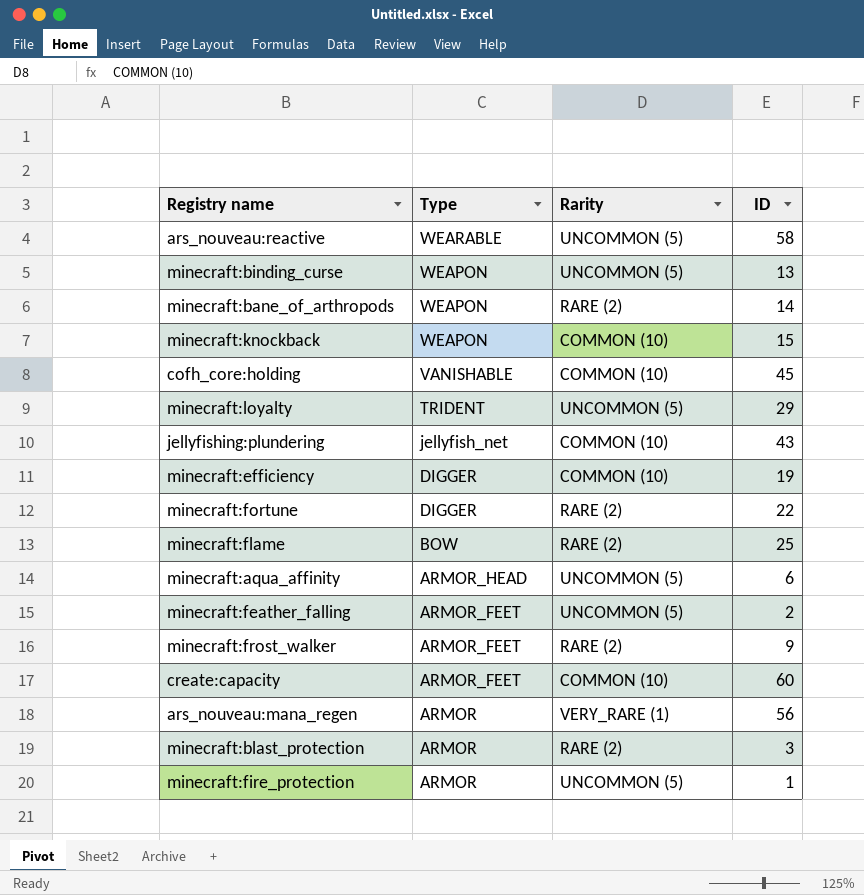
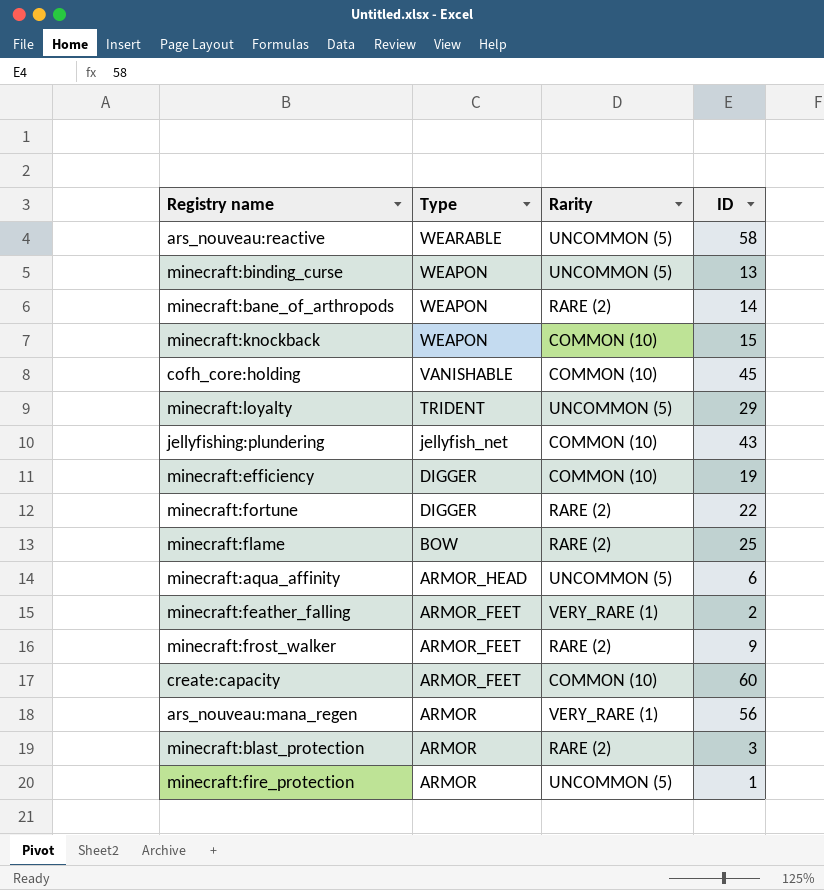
minecraft:feather_falling | Rarity: UNCOMMON (5) -> VERY_RARE (1)

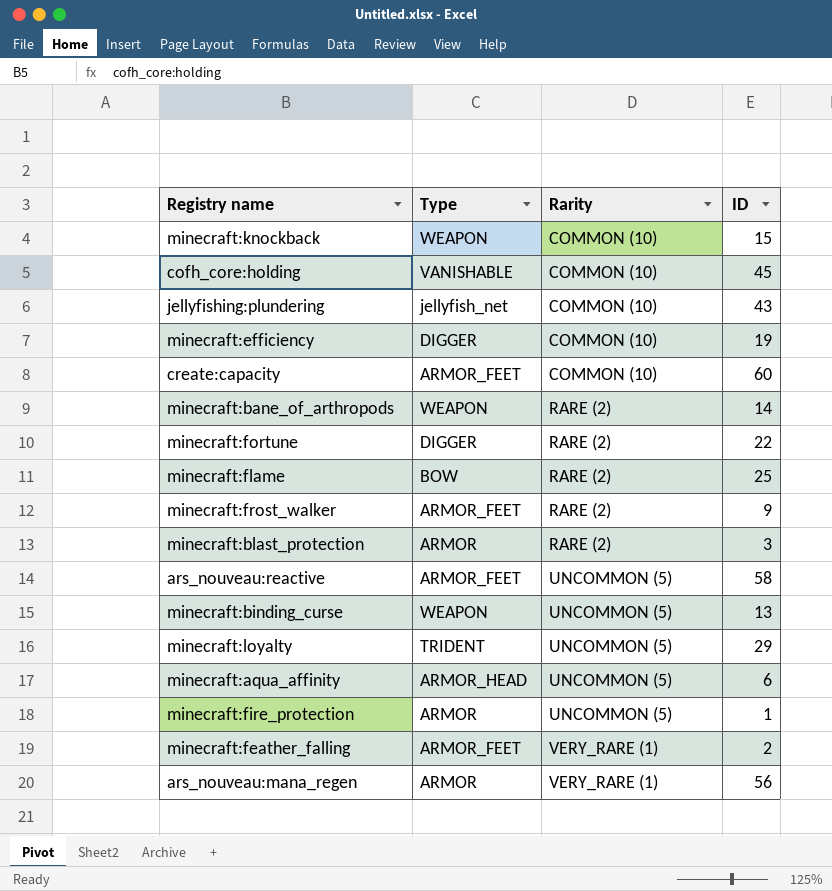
row order: Type descending -> Rarity ascending
ars_nouveau:reactive | Type: WEARABLE -> ARMOR_FEET

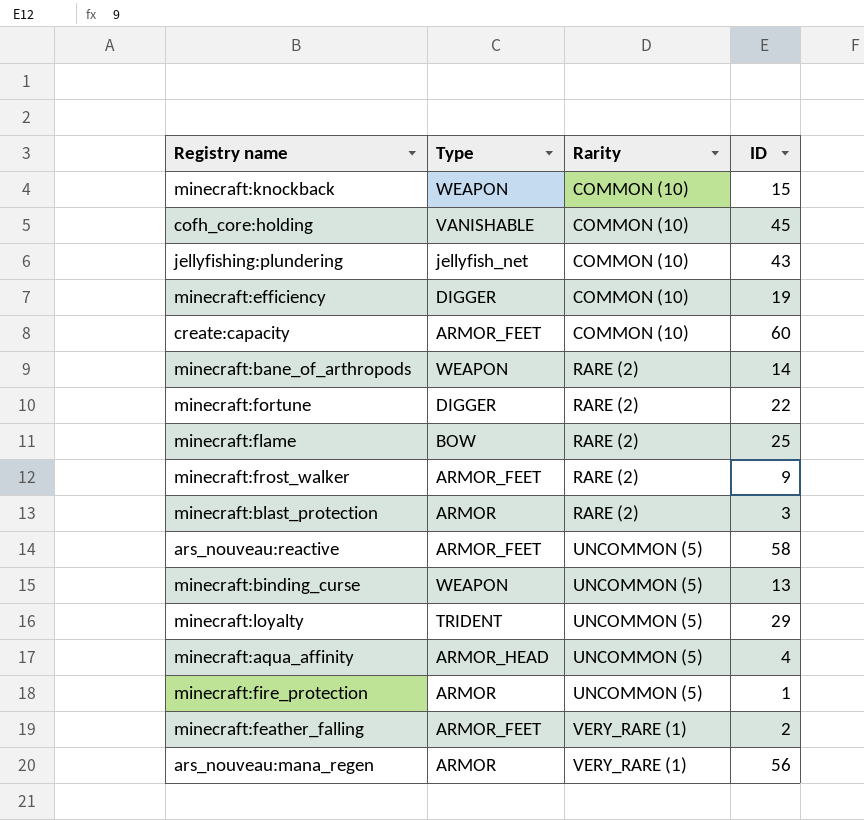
minecraft:aqua_affinity | ID: 6 -> 4

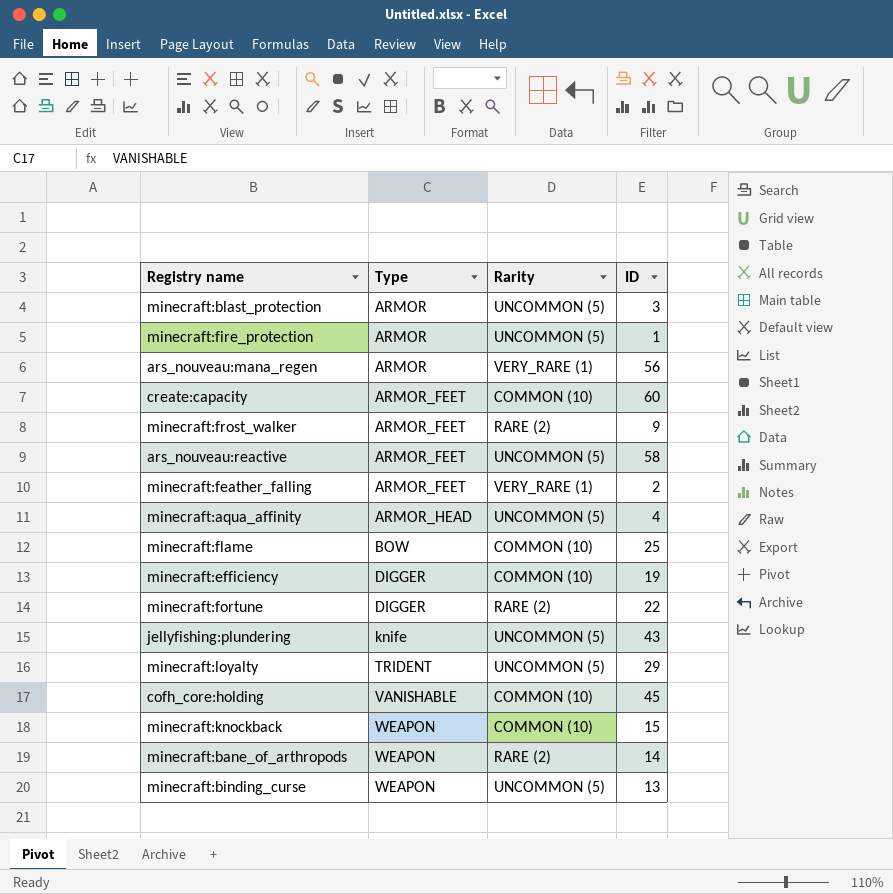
row order: Rarity ascending -> Type ascending
minecraft:blast_protection | Rarity: RARE (2) -> UNCOMMON (5)
minecraft:flame | Rarity: RARE (2) -> COMMON (10)
jellyfishing:plundering | Type: jellyfish_net -> knife
jellyfishing:plundering | Rarity: COMMON (10) -> UNCOMMON (5)

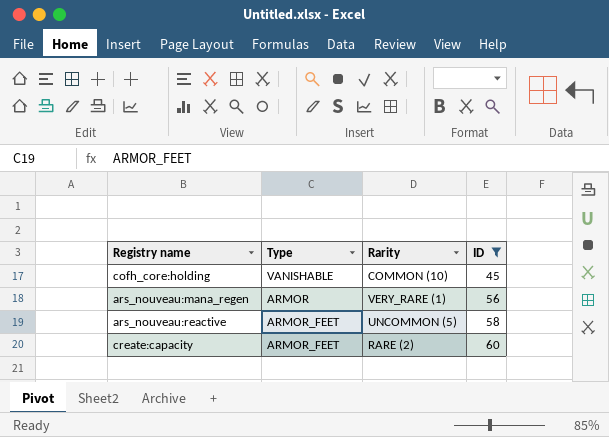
filter: none -> ID >= 45
row order: Type ascending -> ID ascending
create:capacity | Rarity: COMMON (10) -> RARE (2)

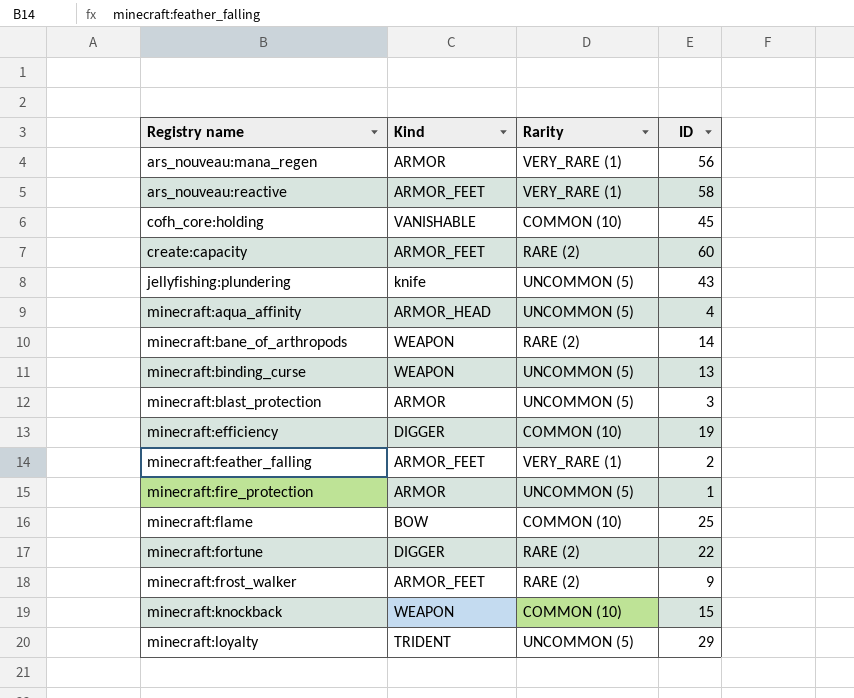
filter: ID >= 45 -> none
row order: ID ascending -> Registry name ascending
column name: Type -> Kind
ars_nouveau:reactive | Rarity: UNCOMMON (5) -> VERY_RARE (1)

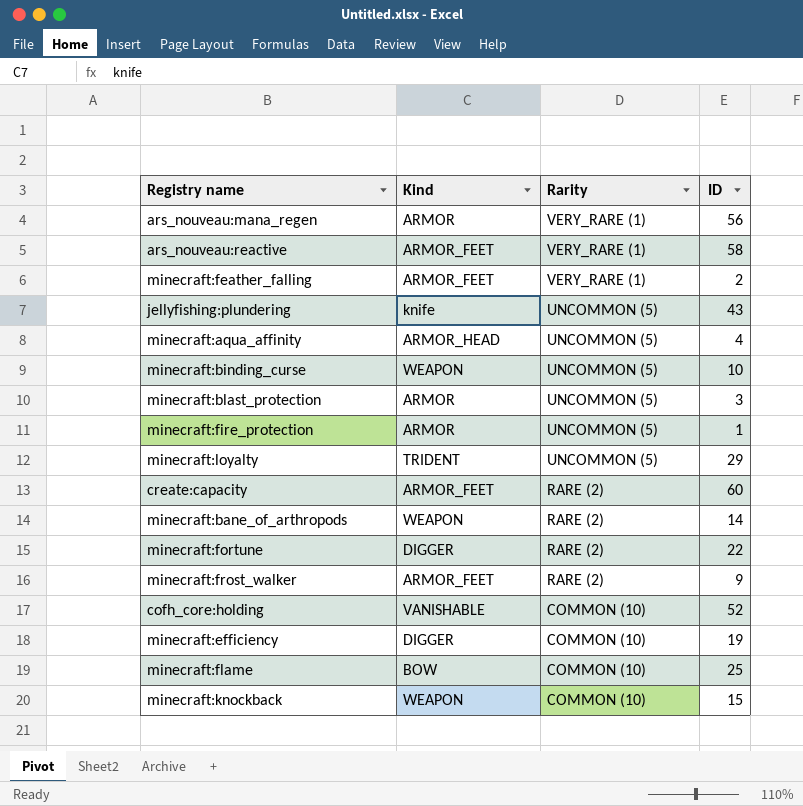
row order: Registry name ascending -> Rarity descending
minecraft:binding_curse | ID: 13 -> 10
cofh_core:holding | ID: 45 -> 52

